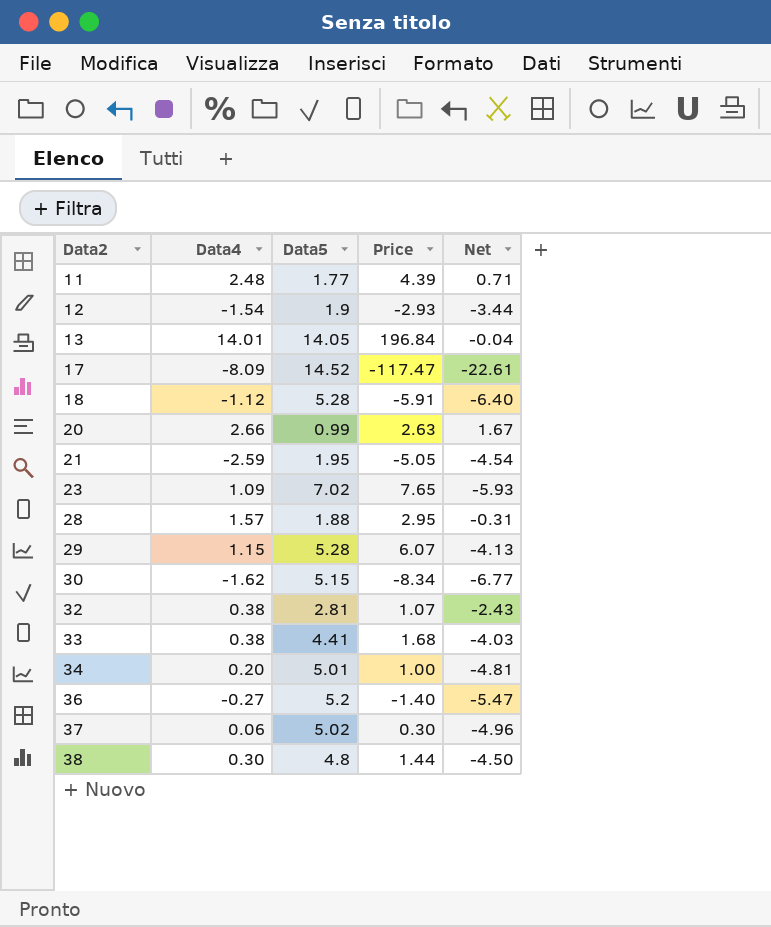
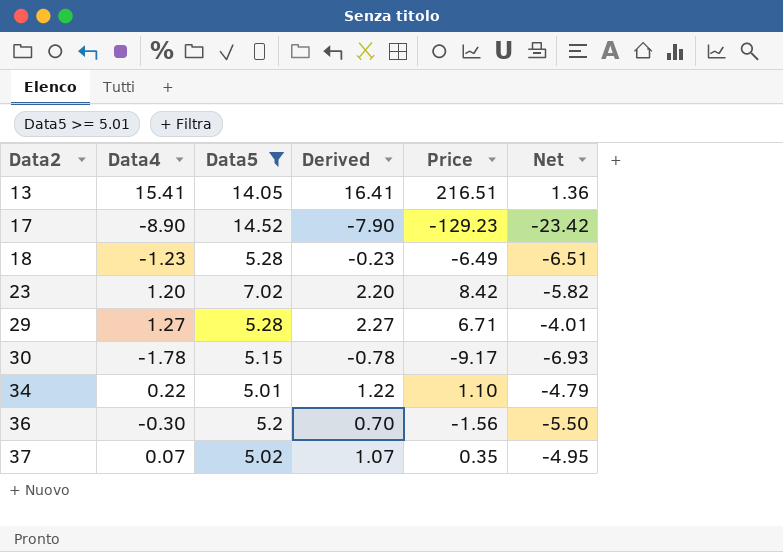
filter: none -> Data5 >= 5.01
column Derived | formula: none -> [Data4] + 1
13 | Data4: 14.01 -> 15.41
13 | Price: 196.84 -> 216.51
13 | Net: -0.04 -> 1.36
17 | Data4: -8.09 -> -8.90
17 | Price: -117.47 -> -129.23
17 | Net: -22.61 -> -23.42
18 | Data4: -1.12 -> -1.23
18 | Price: -5.91 -> -6.49
18 | Net: -6.40 -> -6.51
23 | Data4: 1.09 -> 1.20
23 | Price: 7.65 -> 8.42
23 | Net: -5.93 -> -5.82
29 | Data4: 1.15 -> 1.27
29 | Price: 6.07 -> 6.71
29 | Net: -4.13 -> -4.01
30 | Data4: -1.62 -> -1.78
30 | Price: -8.34 -> -9.17
30 | Net: -6.77 -> -6.93
34 | Data4: 0.20 -> 0.22
34 | Price: 1.00 -> 1.10
34 | Net: -4.81 -> -4.79
36 | Data4: -0.27 -> -0.30
36 | Price: -1.40 -> -1.56
36 | Net: -5.47 -> -5.50
37 | Data4: 0.06 -> 0.07
37 | Price: 0.30 -> 0.35
37 | Net: -4.96 -> -4.95

